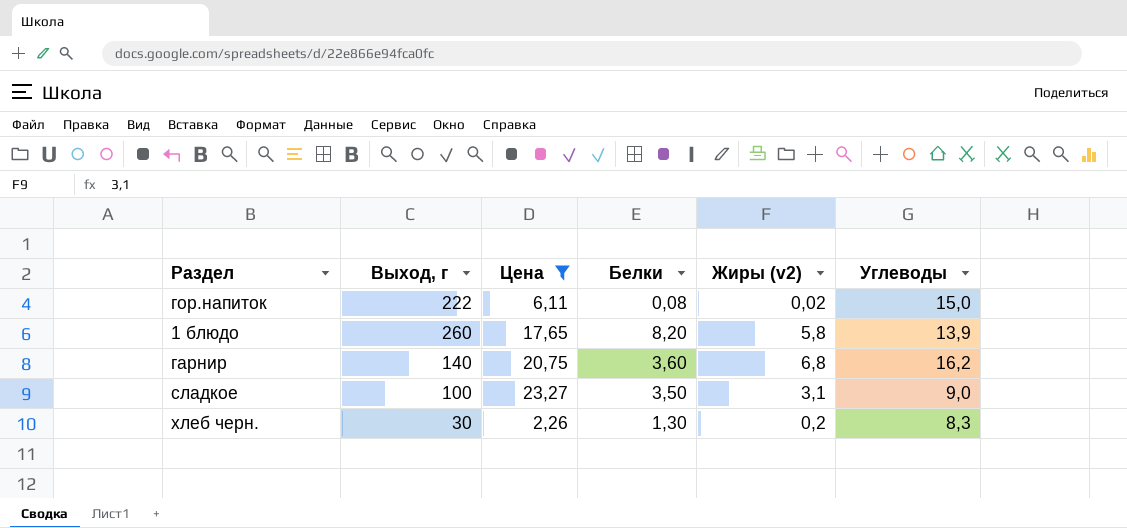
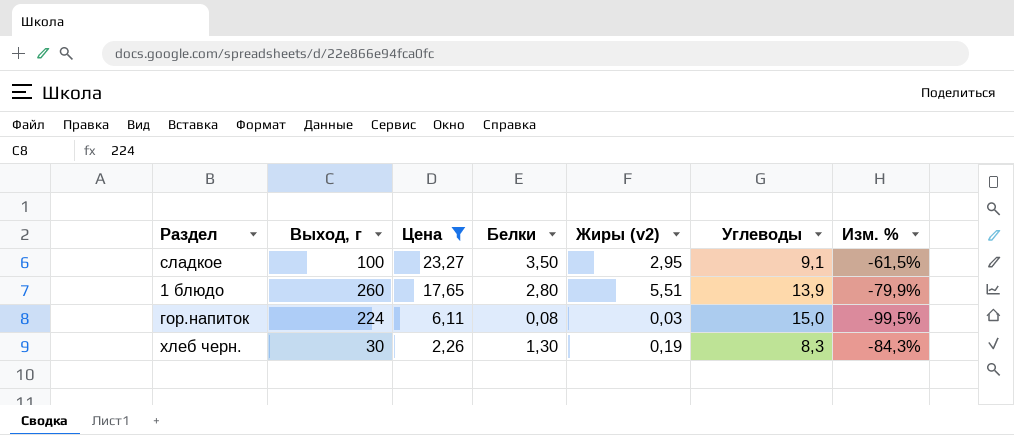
row order: none -> Цена descending
column Изм. % | formula: none -> ([Белки] - [Углеводы]) / [Углеводы]
row гарнир: 140 | 20,75 | 3,60 | 6,8 | 16,2 -> none
сладкое | Жиры (v2): 3,1 -> 2,95
сладкое | Углеводы: 9,0 -> 9,1
1 блюдо | Белки: 8,20 -> 2,80
1 блюдо | Жиры (v2): 5,8 -> 5,51
гор.напиток | Выход, г: 222 -> 224
гор.напиток | Жиры (v2): 0,02 -> 0,03
хлеб черн. | Жиры (v2): 0,2 -> 0,19

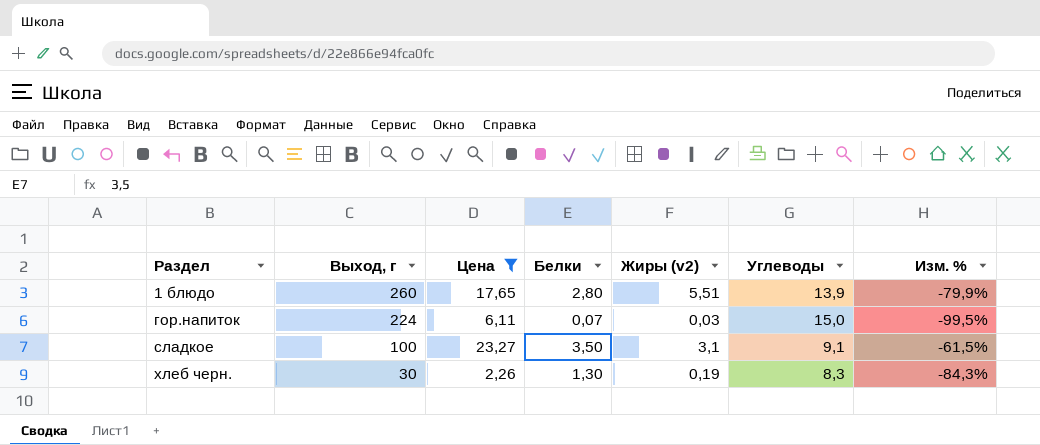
row order: Цена descending -> Раздел ascending
гор.напиток | Белки: 0,08 -> 0,07
сладкое | Жиры (v2): 2,95 -> 3,1

